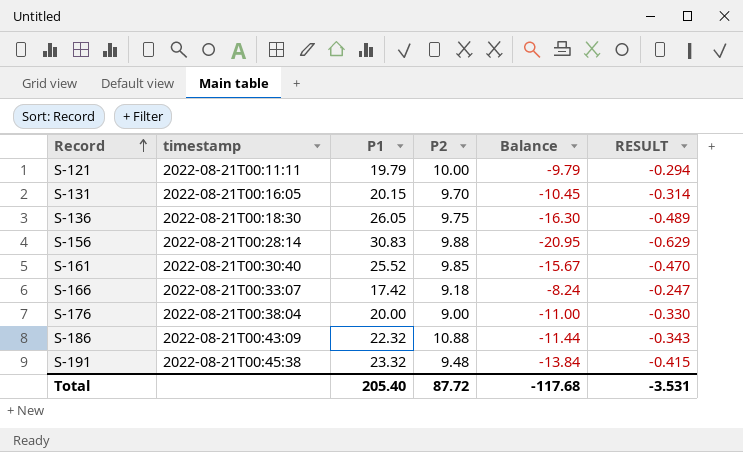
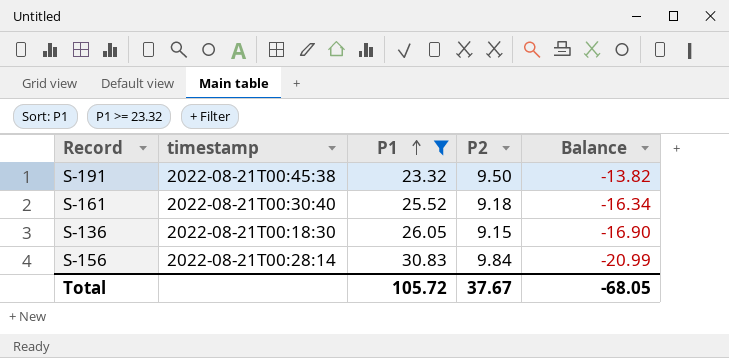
filter: none -> P1 >= 23.32
row order: Record ascending -> P1 ascending
column RESULT | formula: [Balance] * 0.03 -> none
S-191 | P2: 9.48 -> 9.50
S-191 | Balance: -13.84 -> -13.82
S-161 | P2: 9.85 -> 9.18
S-161 | Balance: -15.67 -> -16.34
S-136 | P2: 9.75 -> 9.15
S-136 | Balance: -16.30 -> -16.90
S-156 | P2: 9.88 -> 9.84
S-156 | Balance: -20.95 -> -20.99
Total | P1: 205.40 -> 105.72
Total | P2: 87.72 -> 37.67
Total | Balance: -117.68 -> -68.05

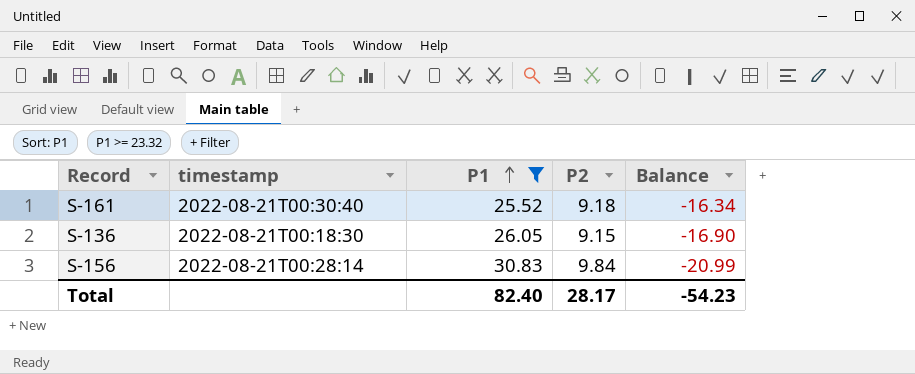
row S-191: 2022-08-21T00:45:38 | 23.32 | 9.50 | -13.82 -> none
Total | P1: 105.72 -> 82.40
Total | P2: 37.67 -> 28.17
Total | Balance: -68.05 -> -54.23

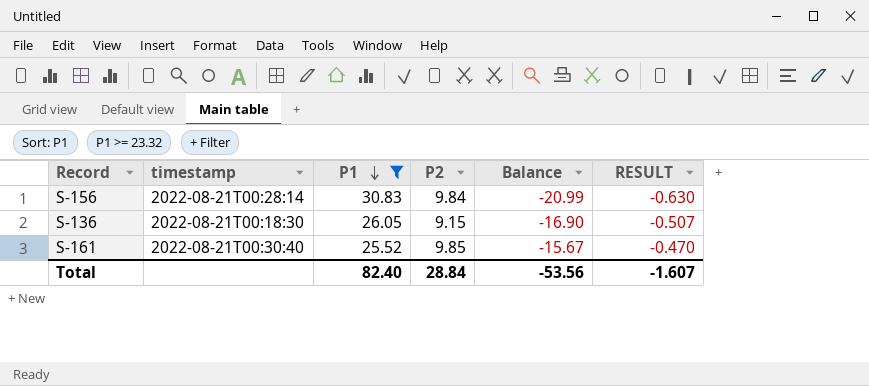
row order: P1 ascending -> P1 descending
column RESULT | formula: none -> [Balance] * 0.03
S-161 | P2: 9.18 -> 9.85
S-161 | Balance: -16.34 -> -15.67
Total | P2: 28.17 -> 28.84
Total | Balance: -54.23 -> -53.56

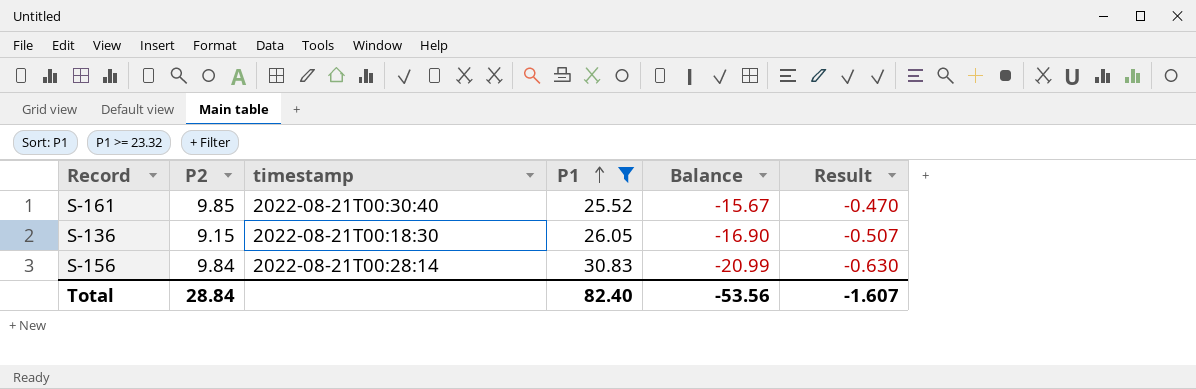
row order: P1 descending -> P1 ascending
column P2 | position: 4 -> 2
column name: RESULT -> Result

